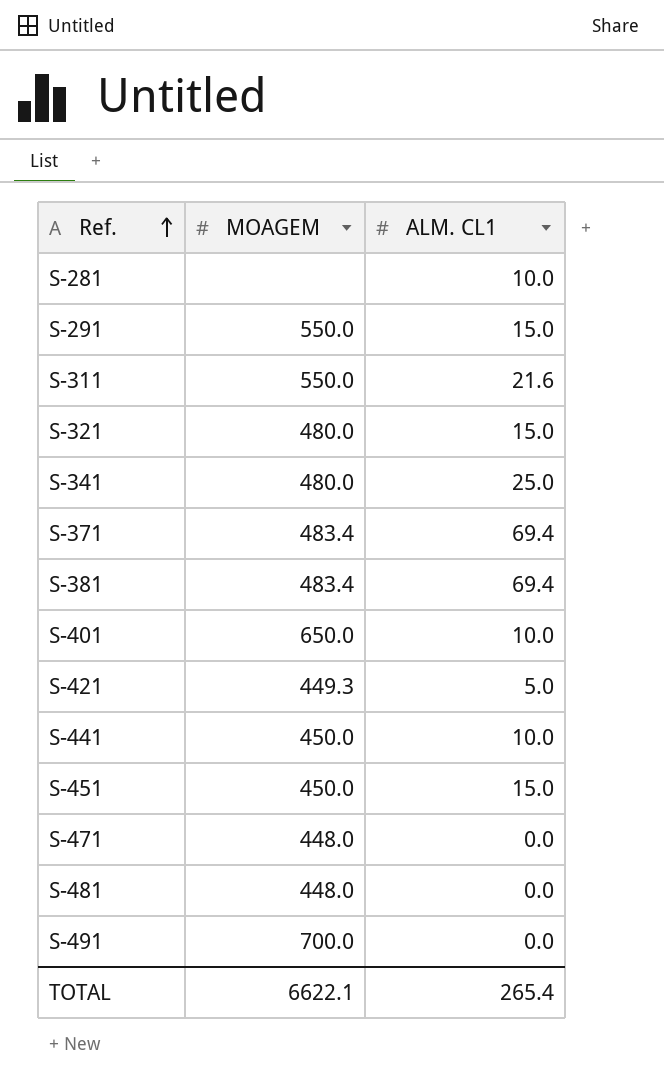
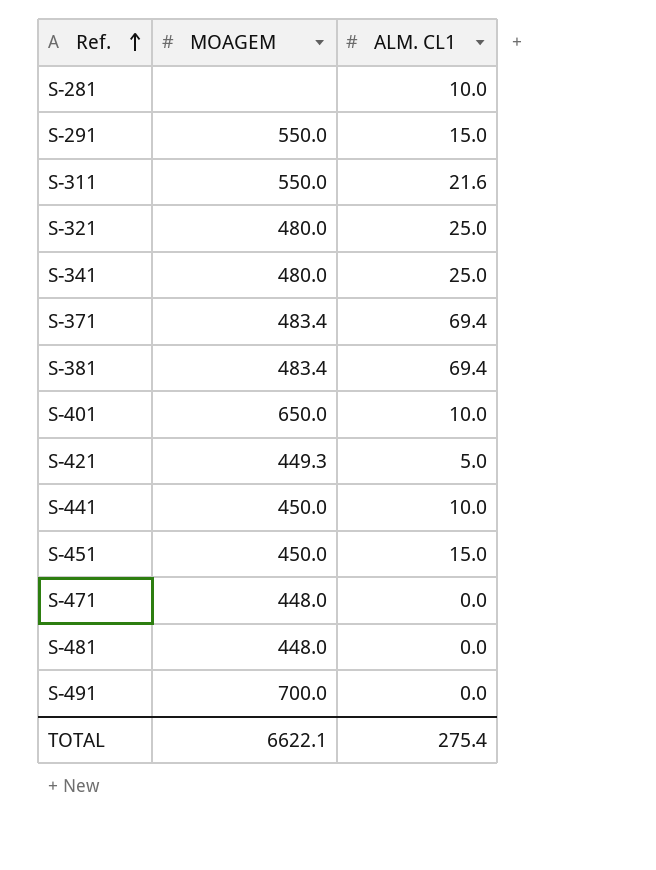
S-321 | ALM. CL1: 15.0 -> 25.0
TOTAL | ALM. CL1: 265.4 -> 275.4

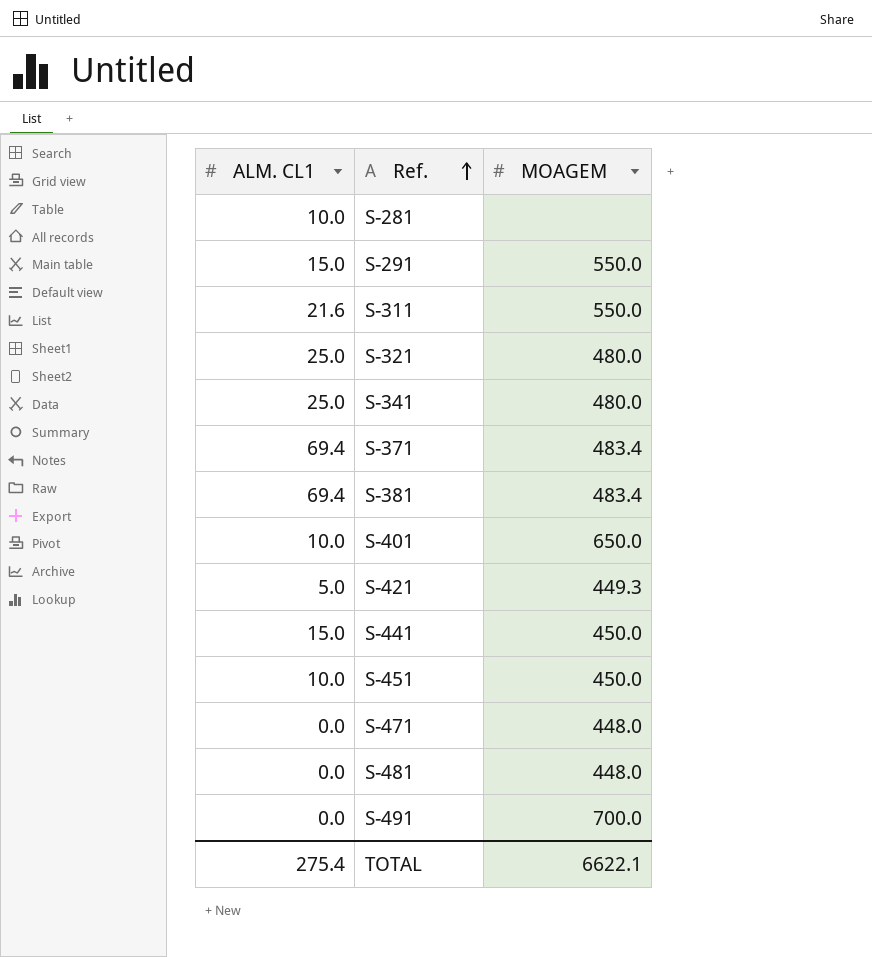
column ALM. CL1 | position: 3 -> 1
S-441 | ALM. CL1: 10.0 -> 15.0
S-451 | ALM. CL1: 15.0 -> 10.0

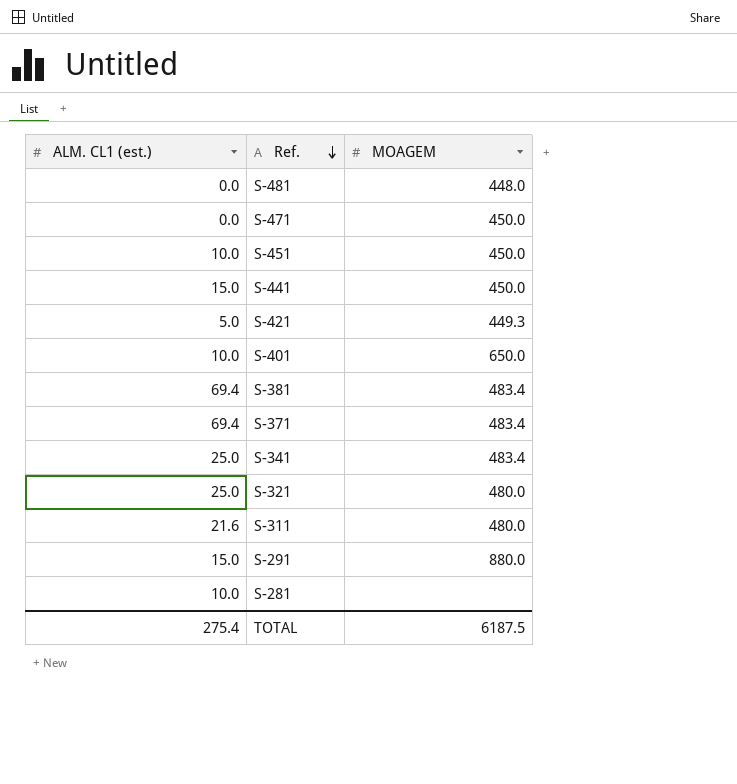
row order: Ref. ascending -> Ref. descending
column name: ALM. CL1 -> ALM. CL1 (est.)
row S-491: 0.0 | 700.0 -> none
S-471 | MOAGEM: 448.0 -> 450.0
S-341 | MOAGEM: 480.0 -> 483.4
S-311 | MOAGEM: 550.0 -> 480.0
S-291 | MOAGEM: 550.0 -> 880.0
TOTAL | MOAGEM: 6622.1 -> 6187.5

